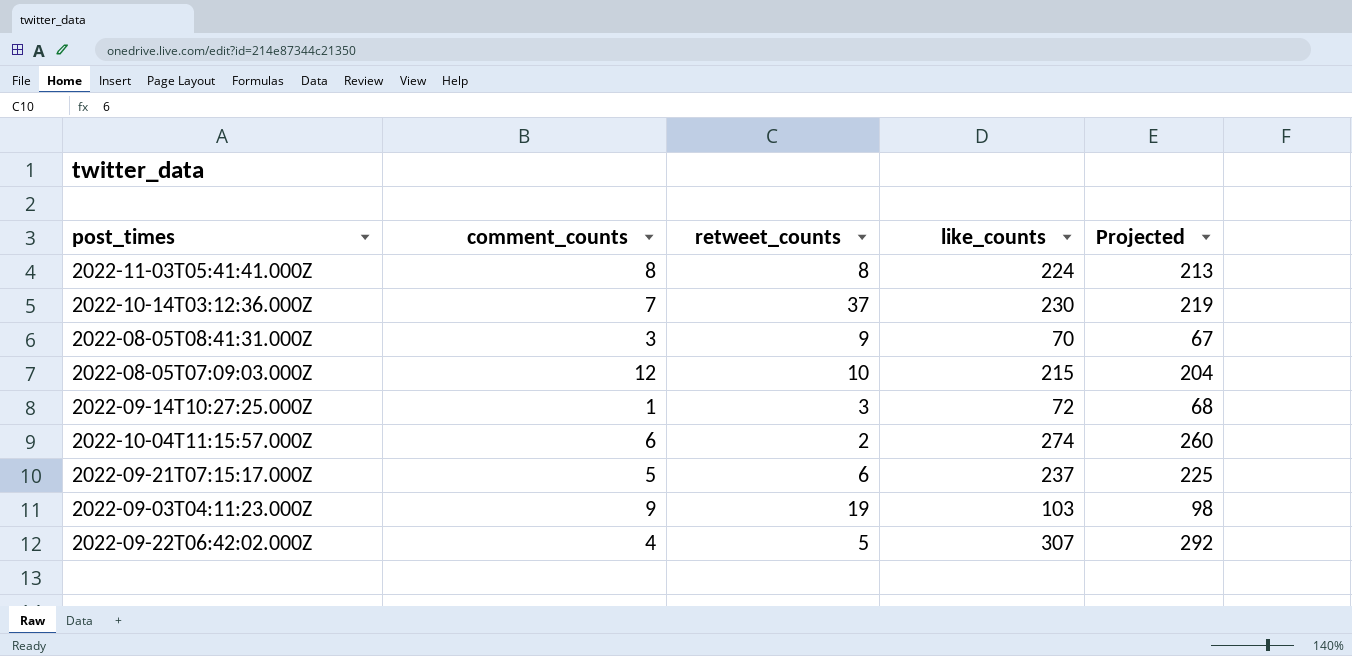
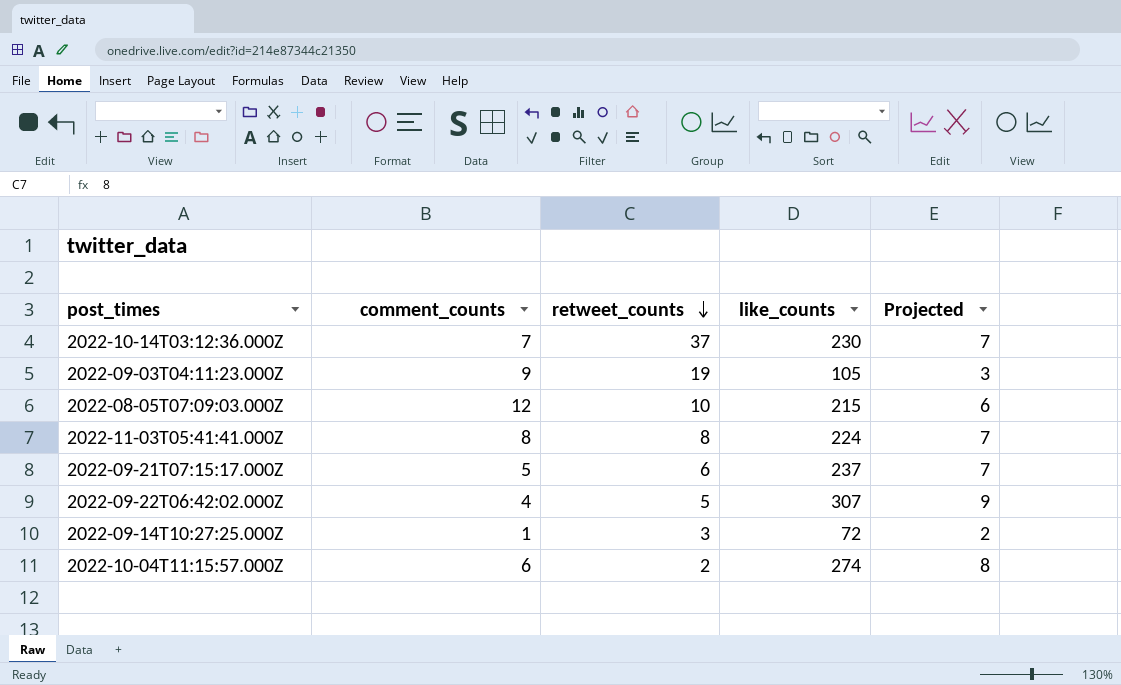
row order: none -> retweet_counts descending
column Projected | formula: [like_counts] * 0.95 -> [like_counts] * 0.03
row 2022-08-05T08:41:31.000Z: 3 | 9 | 70 | 67 -> none
2022-09-03T04:11:23.000Z | like_counts: 103 -> 105

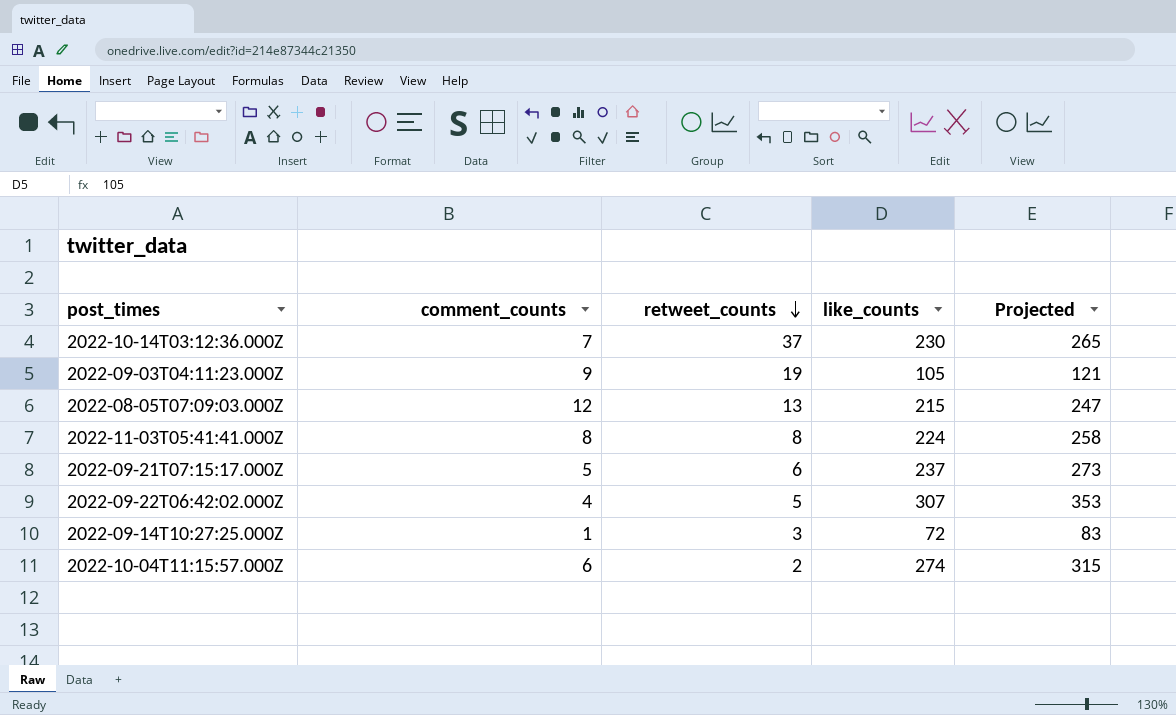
column Projected | formula: [like_counts] * 0.03 -> [like_counts] * 1.15
2022-08-05T07:09:03.000Z | retweet_counts: 10 -> 13

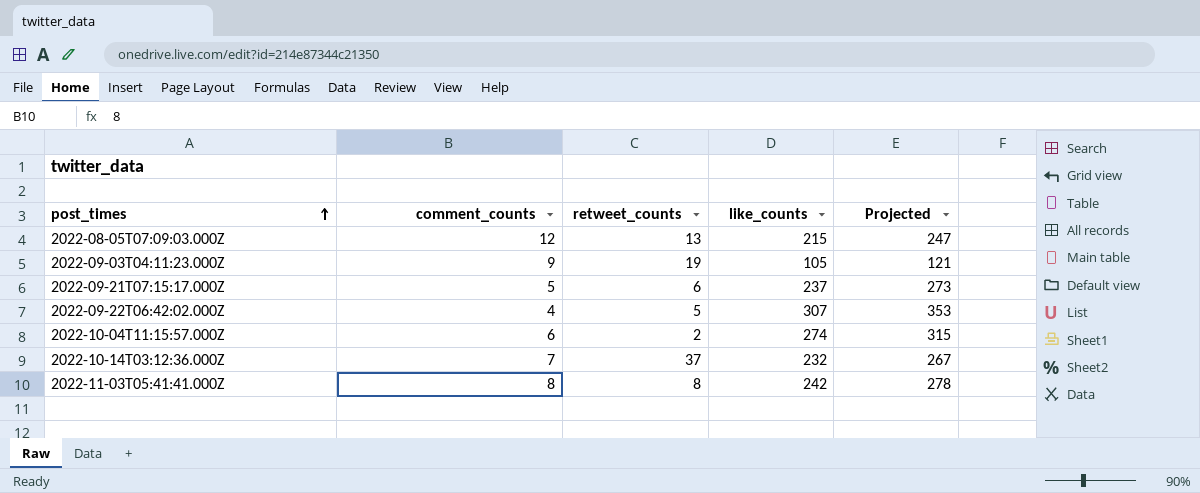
row order: retweet_counts descending -> post_times ascending
row 2022-09-14T10:27:25.000Z: 1 | 3 | 72 | 83 -> none
2022-10-14T03:12:36.000Z | like_counts: 230 -> 232
2022-10-14T03:12:36.000Z | Projected: 265 -> 267
2022-11-03T05:41:41.000Z | like_counts: 224 -> 242
2022-11-03T05:41:41.000Z | Projected: 258 -> 278

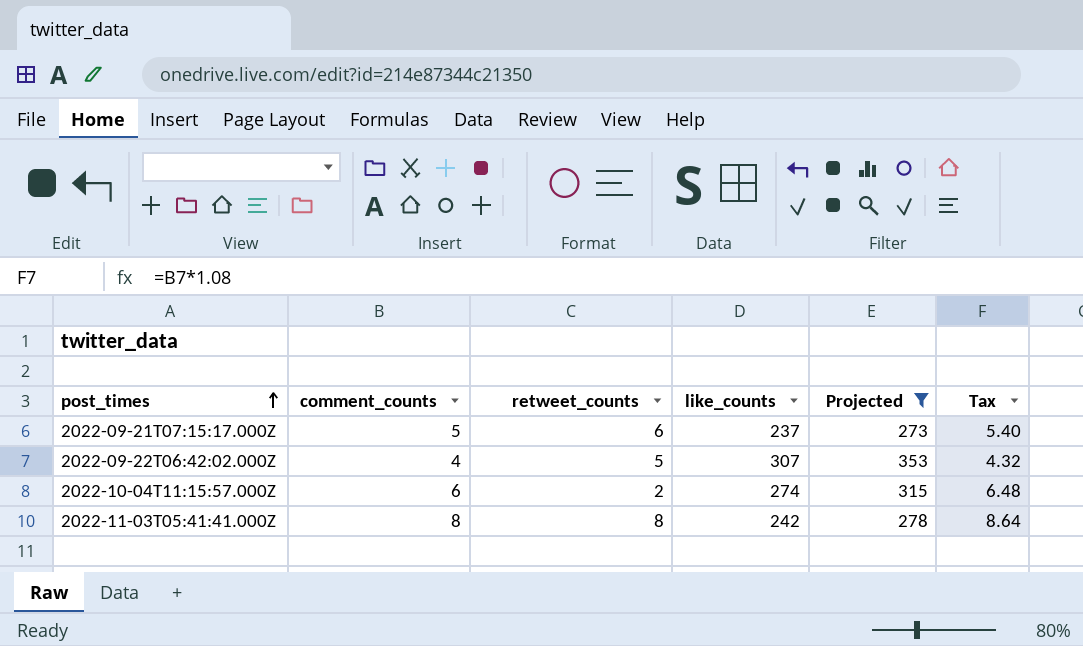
filter: none -> Projected >= 273
column Tax | formula: none -> [comment_counts] * 1.08

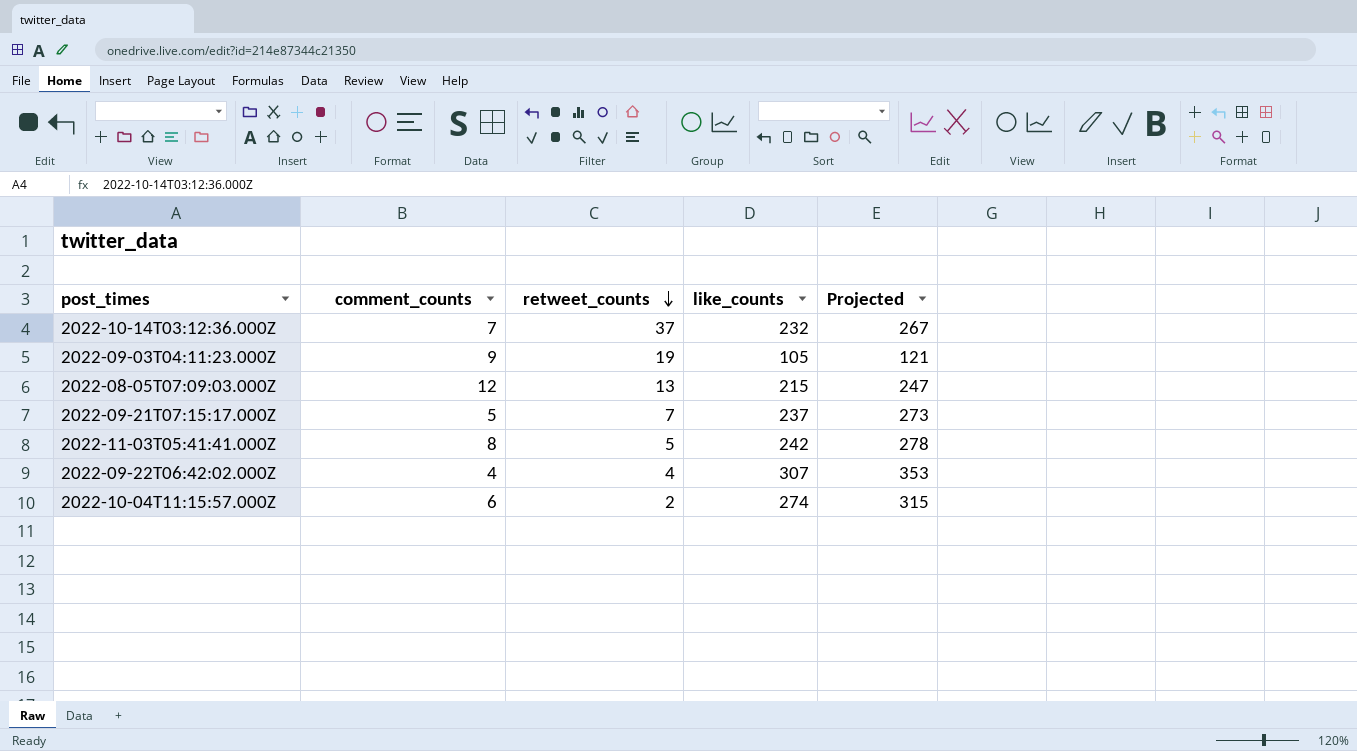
filter: Projected >= 273 -> none
row order: post_times ascending -> retweet_counts descending
column Tax | formula: [comment_counts] * 1.08 -> none
2022-09-21T07:15:17.000Z | retweet_counts: 6 -> 7
2022-11-03T05:41:41.000Z | retweet_counts: 8 -> 5
2022-09-22T06:42:02.000Z | retweet_counts: 5 -> 4

